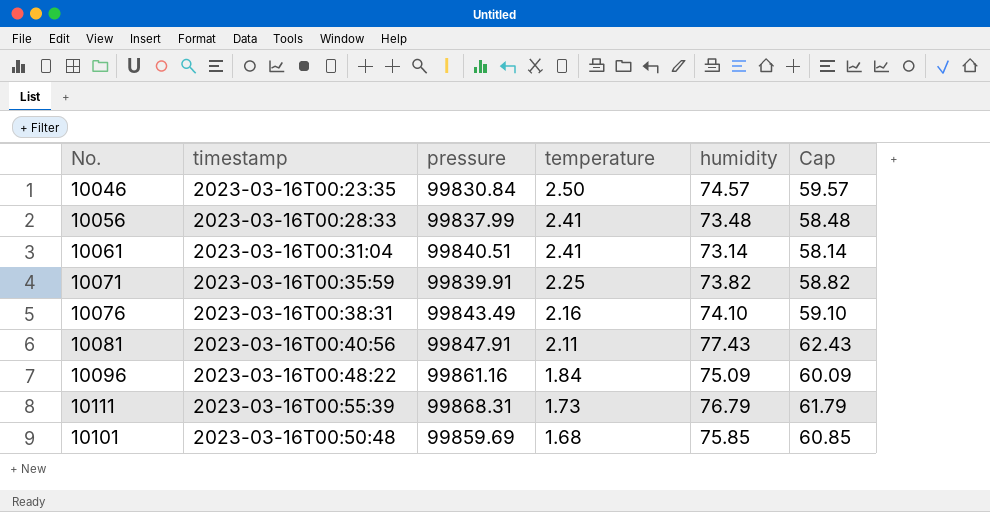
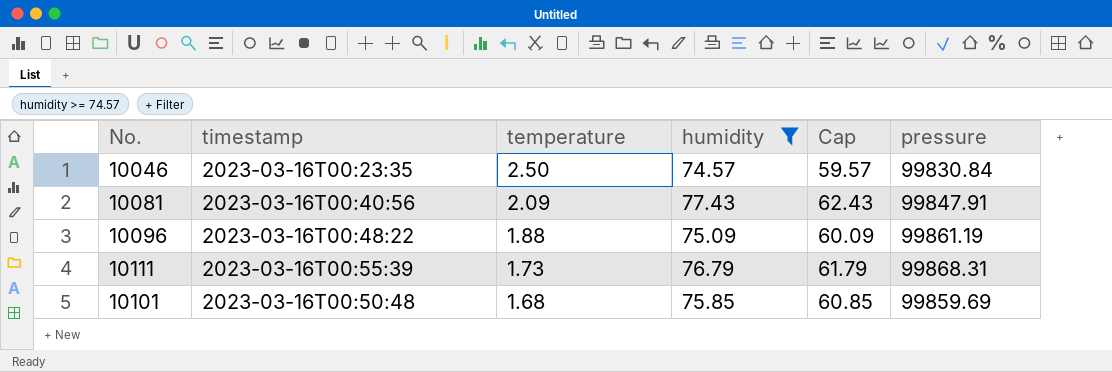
filter: none -> humidity >= 74.57
column pressure | position: 3 -> 6
10081 | temperature: 2.11 -> 2.09
10096 | temperature: 1.84 -> 1.88
10096 | pressure: 99861.16 -> 99861.19

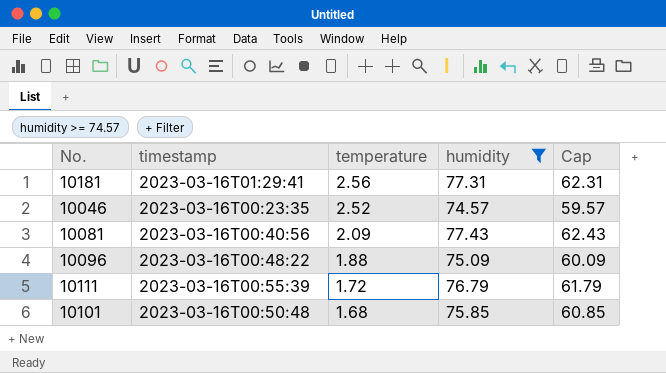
column pressure | position: 6 -> none
row 10181: none -> 2023-03-16T01:29:41 | 2.56 | 77.31 | 62.31
10046 | temperature: 2.50 -> 2.52
10111 | temperature: 1.73 -> 1.72

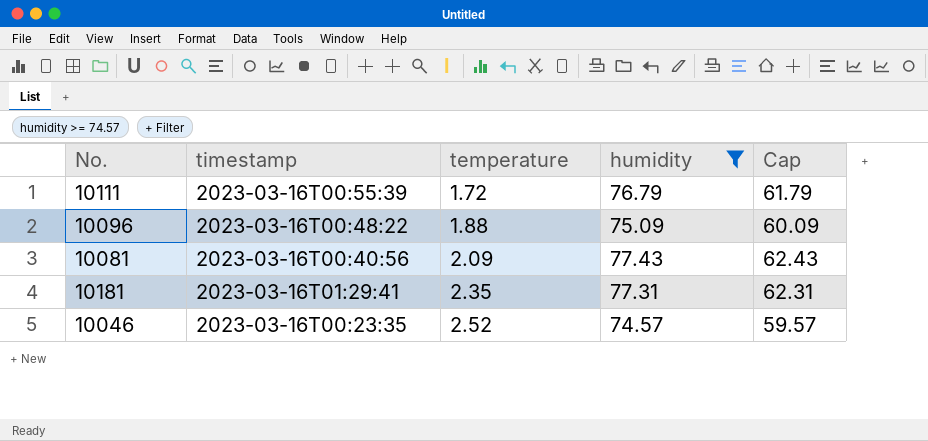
row order: temperature descending -> temperature ascending
row 10101: 2023-03-16T00:50:48 | 1.68 | 75.85 | 60.85 -> none
10181 | temperature: 2.56 -> 2.35

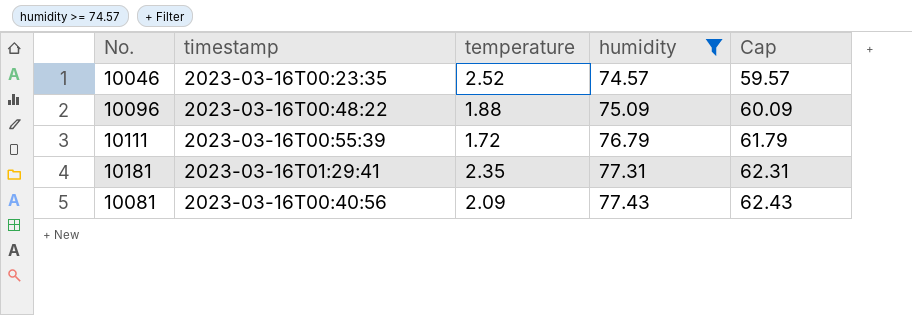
row order: temperature ascending -> humidity ascending

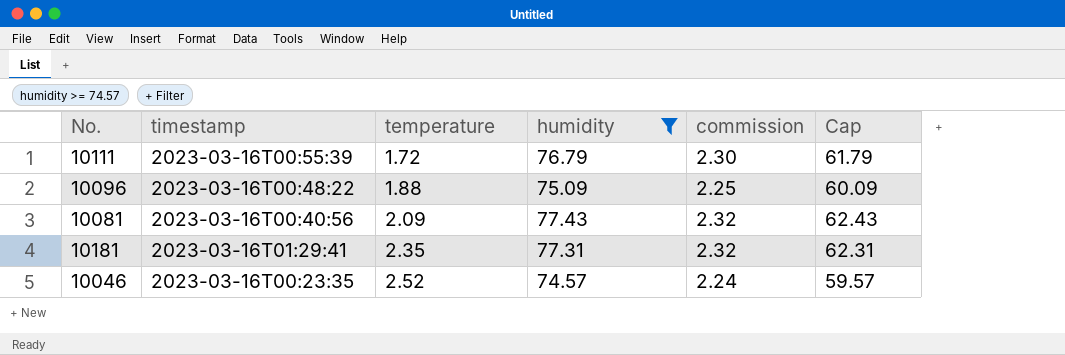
row order: humidity ascending -> temperature ascending
column commission | formula: none -> [humidity] * 0.03

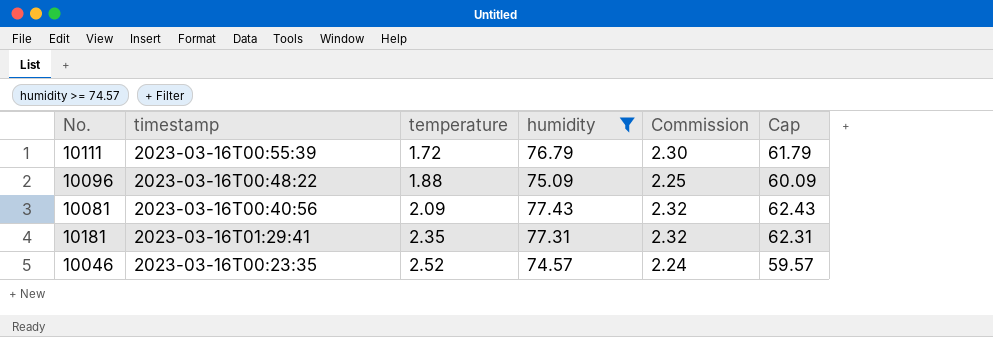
column name: commission -> Commission

